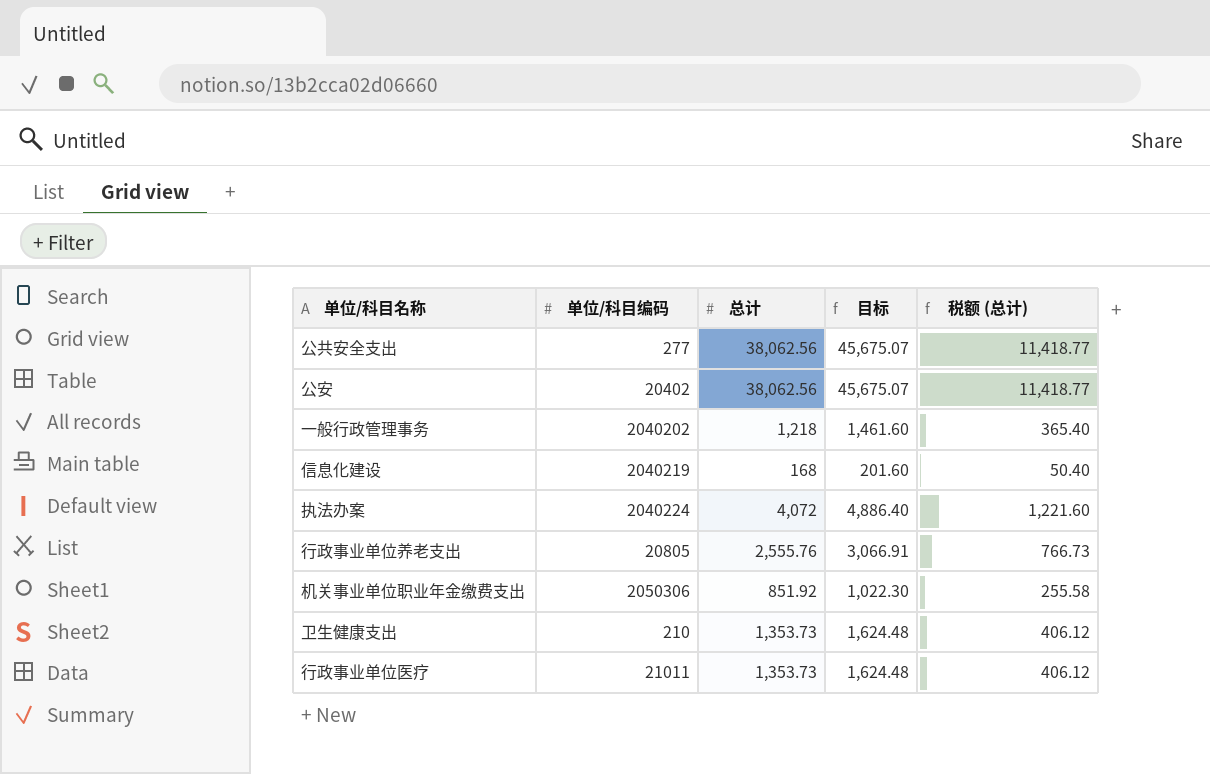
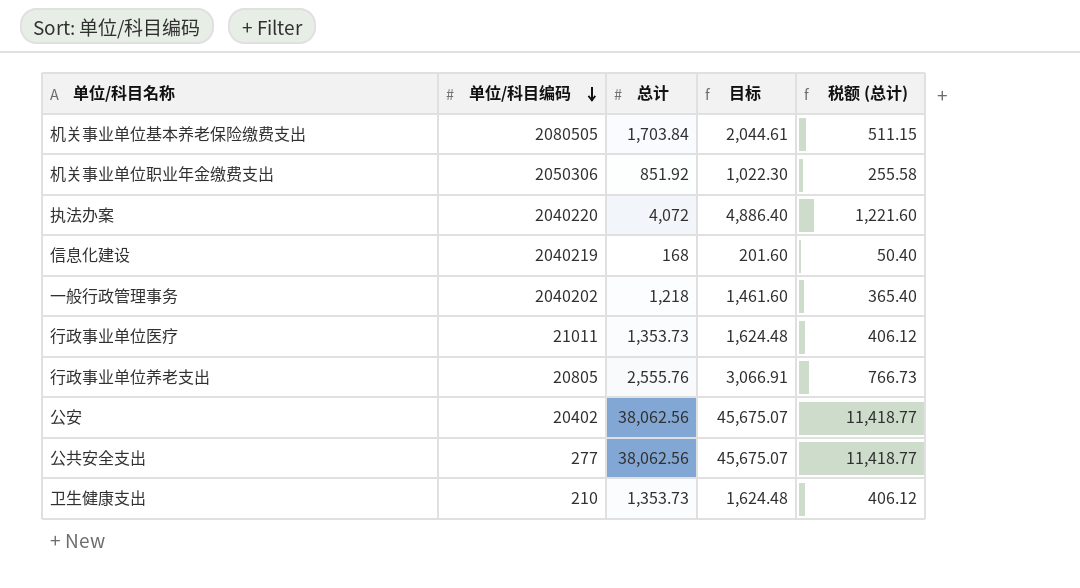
row order: none -> 单位/科目编码 descending
row 机关事业单位基本养老保险缴费支出: none -> 2080505 | 1,703.84 | 2,044.61 | 511.15
执法办案 | 单位/科目编码: 2040224 -> 2040220

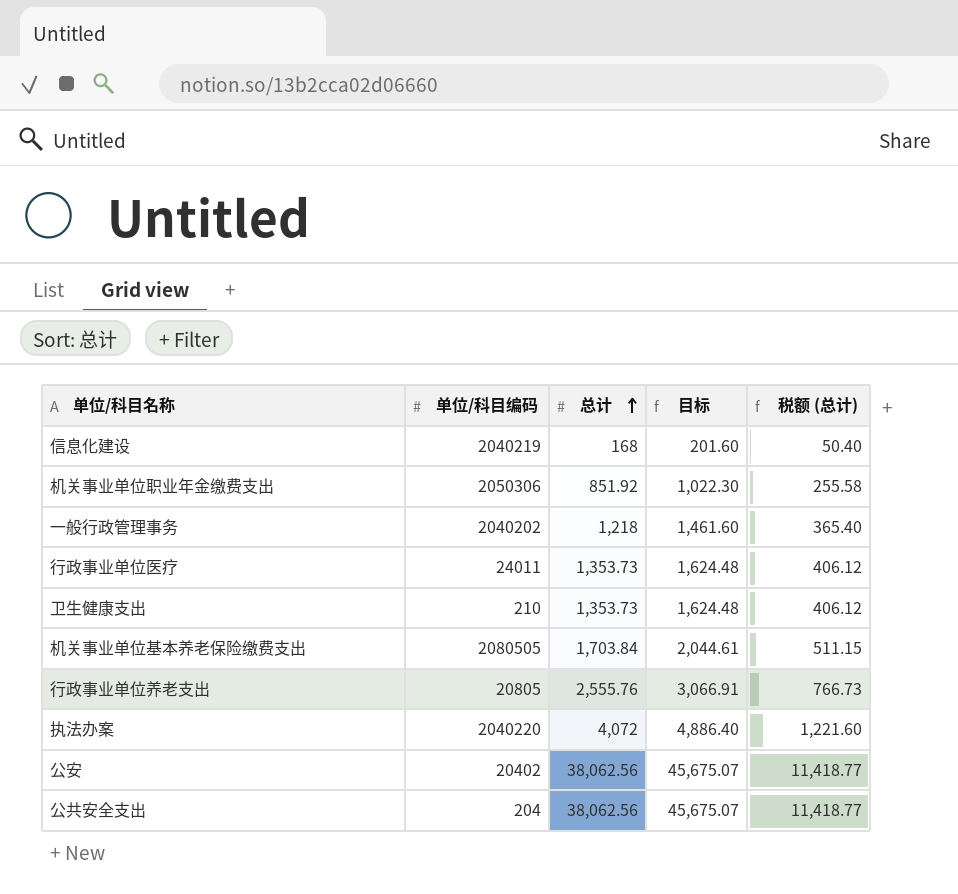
row order: 单位/科目编码 descending -> 总计 ascending
行政事业单位医疗 | 单位/科目编码: 21011 -> 24011
公共安全支出 | 单位/科目编码: 277 -> 204

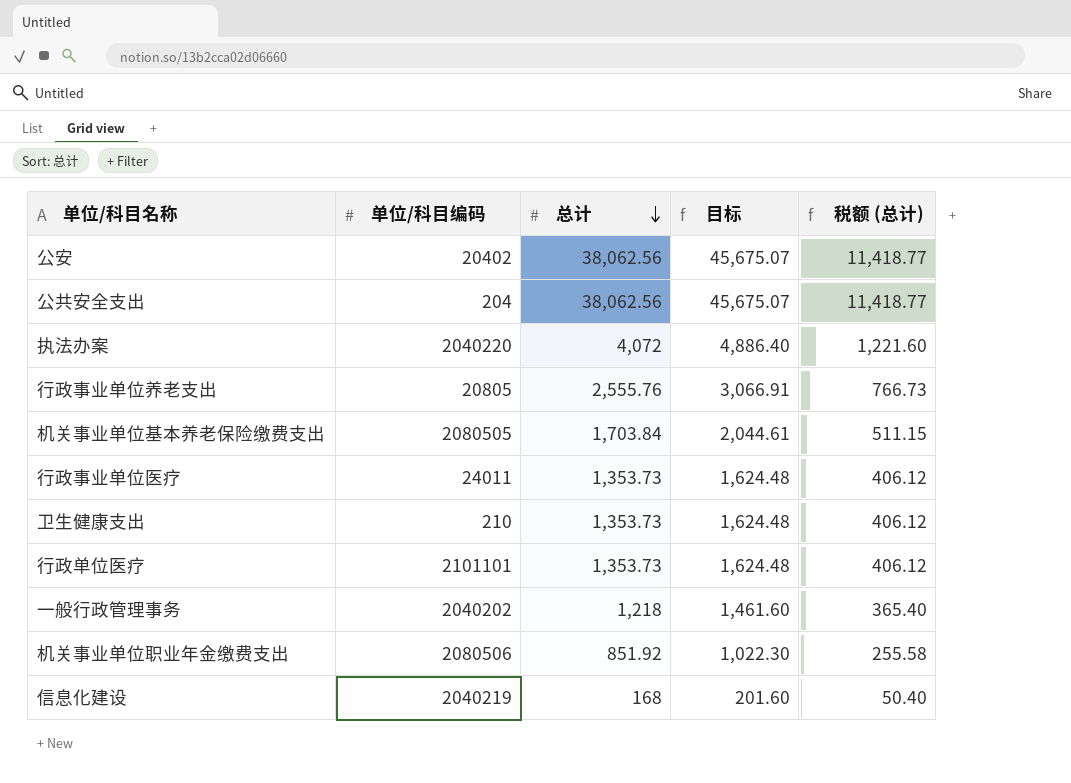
row order: 总计 ascending -> 总计 descending
row 行政单位医疗: none -> 2101101 | 1,353.73 | 1,624.48 | 406.12
机关事业单位职业年金缴费支出 | 单位/科目编码: 2050306 -> 2080506

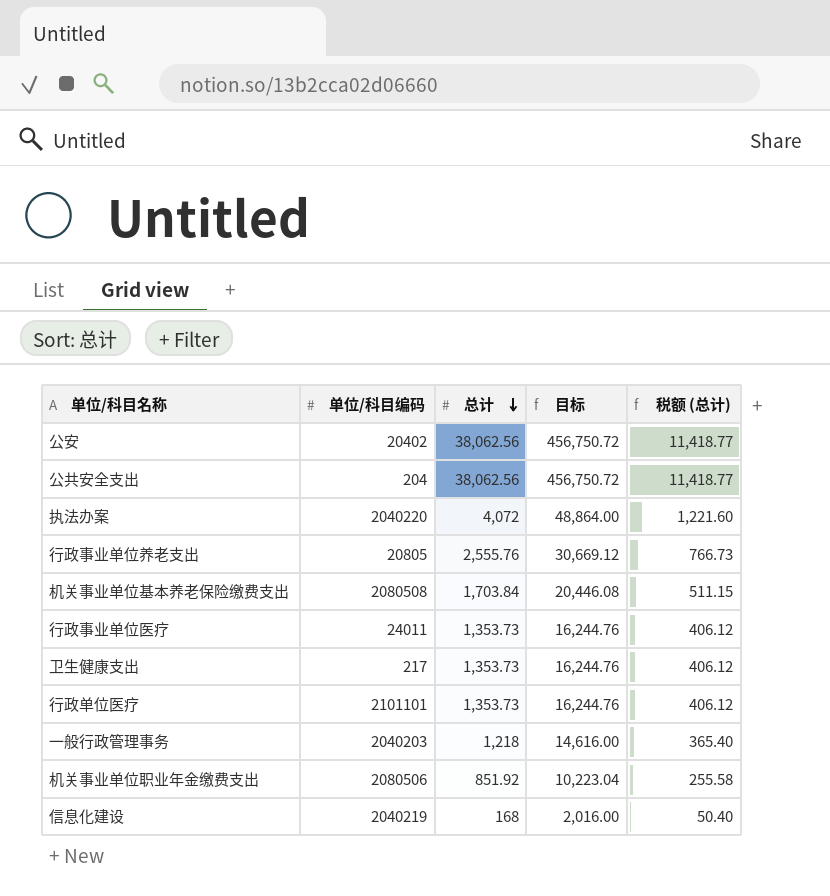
column 目标 | formula: [总计] * 1.2 -> [总计] * 12
机关事业单位基本养老保险缴费支出 | 单位/科目编码: 2080505 -> 2080508
卫生健康支出 | 单位/科目编码: 210 -> 217
一般行政管理事务 | 单位/科目编码: 2040202 -> 2040203

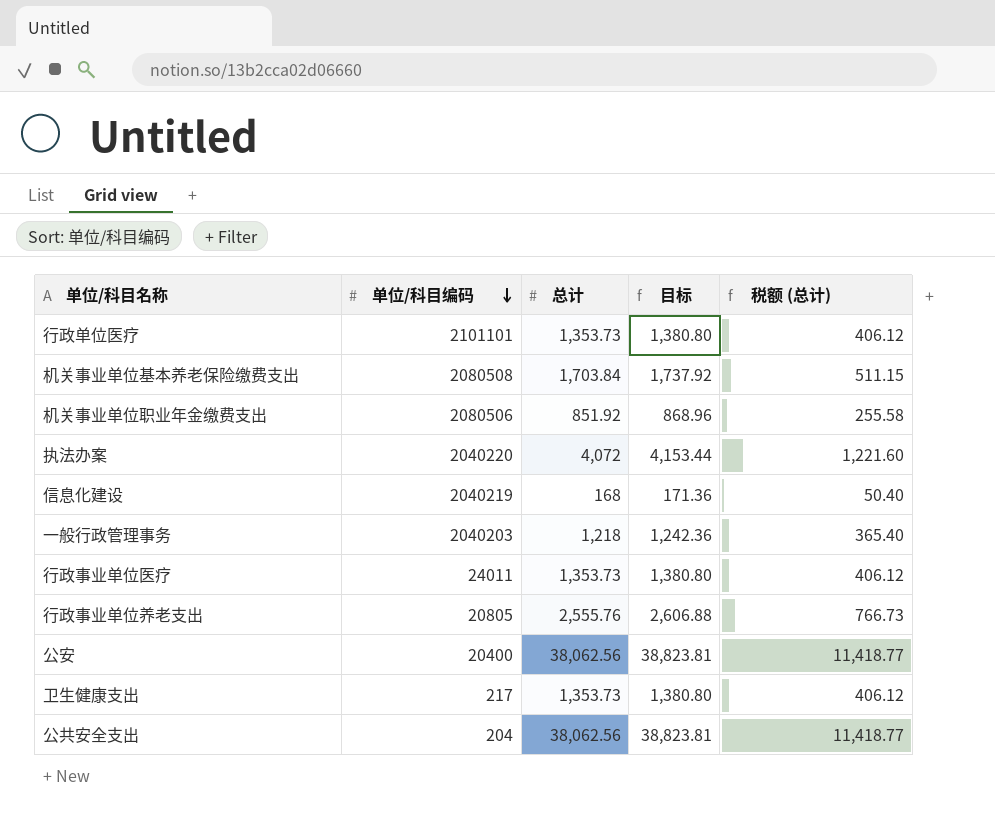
row order: 总计 descending -> 单位/科目编码 descending
column 目标 | formula: [总计] * 12 -> [总计] * 1.02
公安 | 单位/科目编码: 20402 -> 20400

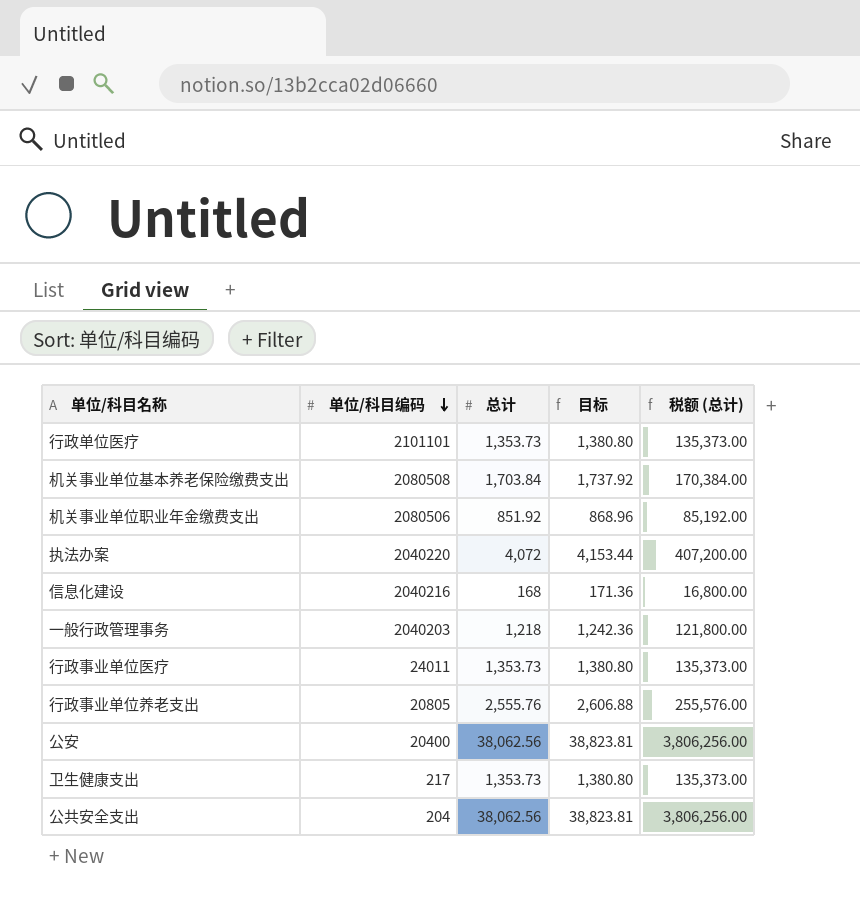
column 税额 (总计) | formula: [总计] * 0.3 -> [总计] * 100
信息化建设 | 单位/科目编码: 2040219 -> 2040216

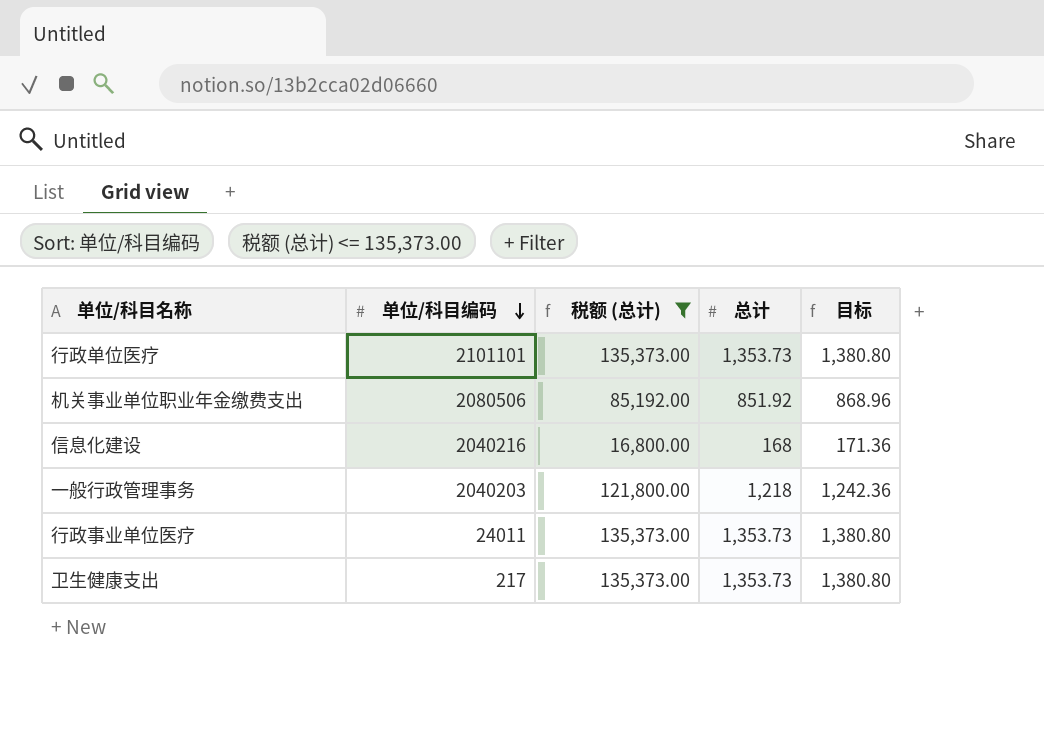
filter: none -> 税额 (总计) <= 135,373.00
column 税额 (总计) | position: 5 -> 3

